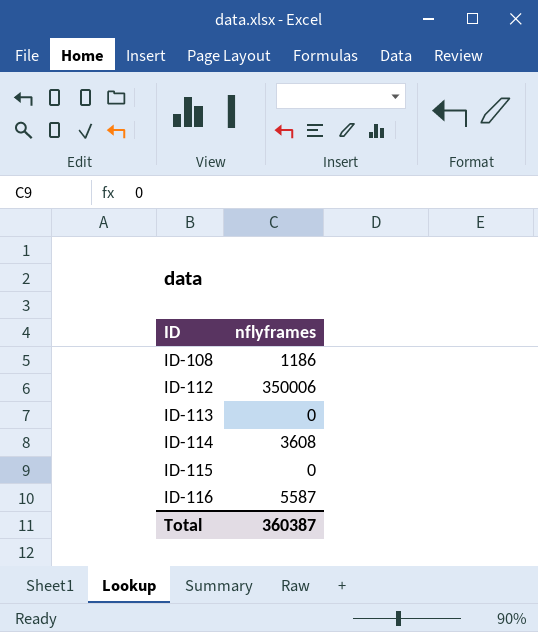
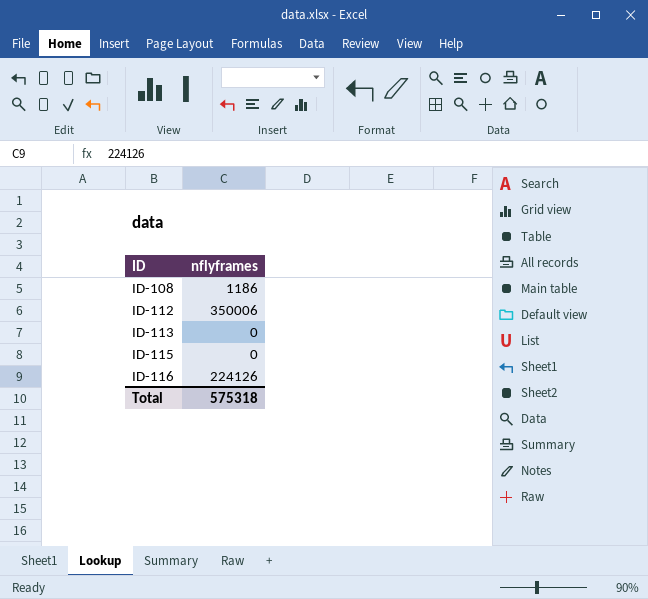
row ID-114: 3608 -> none
ID-116 | nflyframes: 5587 -> 224126
Total | nflyframes: 360387 -> 575318

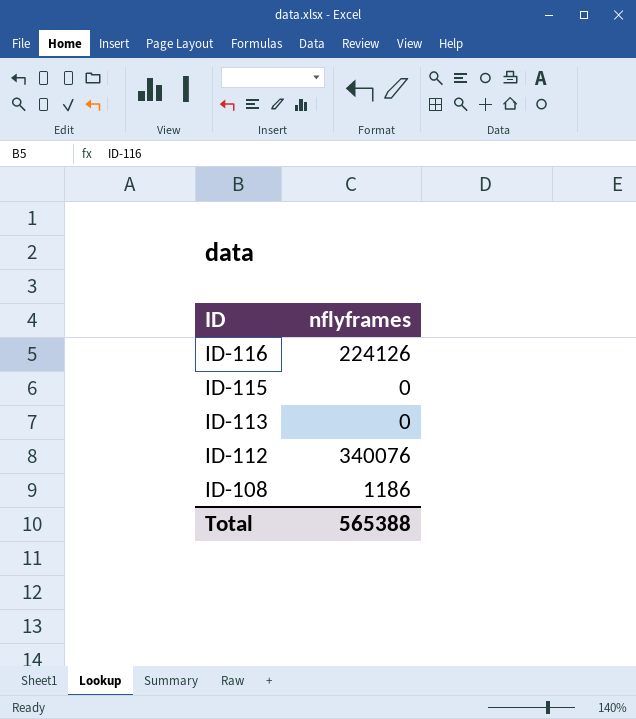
row order: ID ascending -> ID descending
ID-112 | nflyframes: 350006 -> 340076
Total | nflyframes: 575318 -> 565388

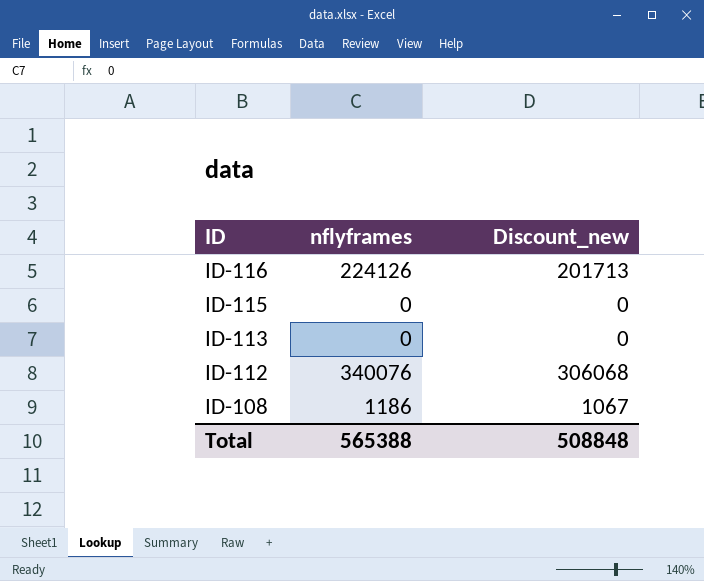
column Discount_new | formula: none -> [nflyframes] * 0.9

